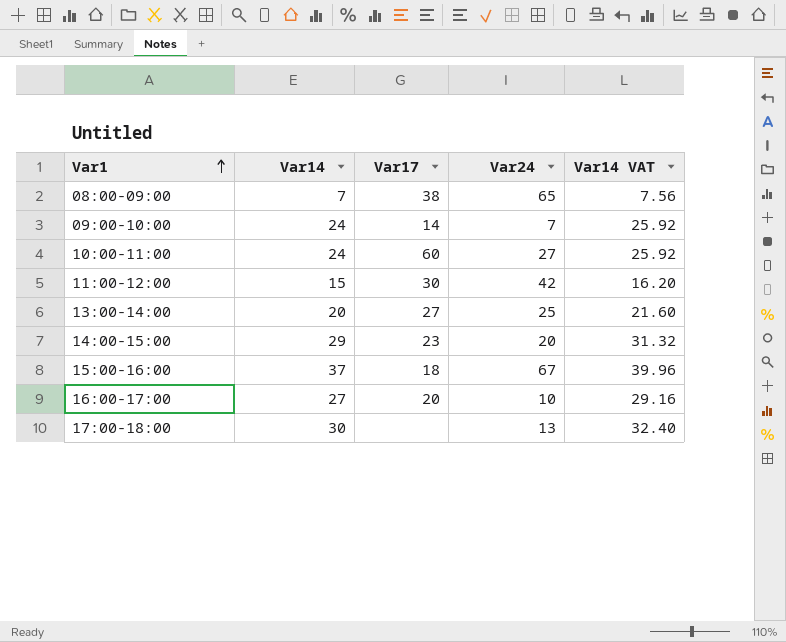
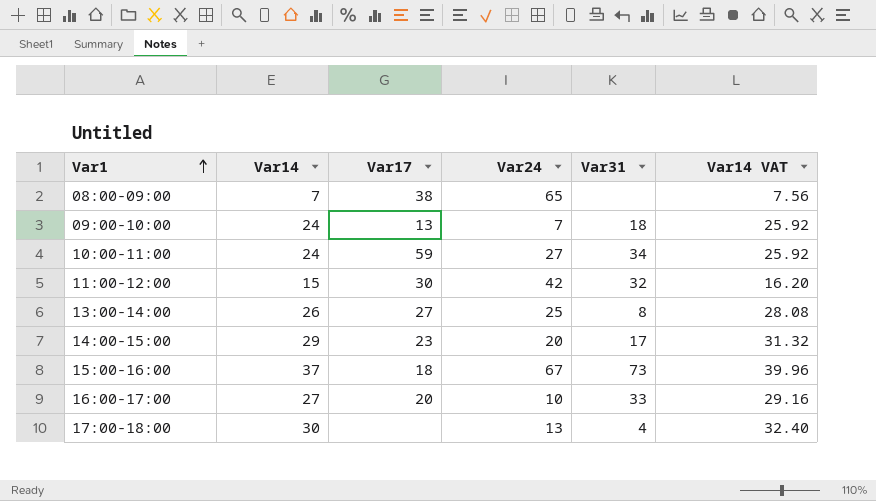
column Var31 | position: none -> 5
09:00-10:00 | Var17: 14 -> 13
10:00-11:00 | Var17: 60 -> 59
13:00-14:00 | Var14: 20 -> 26
13:00-14:00 | Var14 VAT: 21.60 -> 28.08

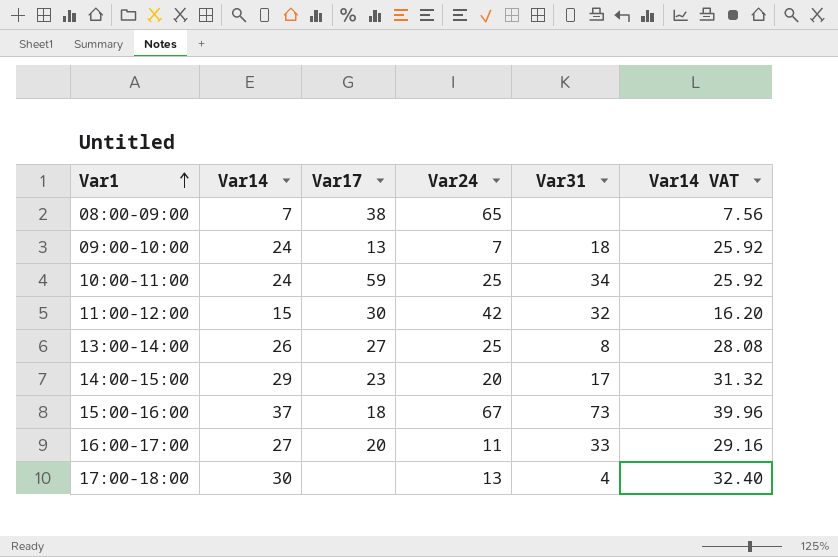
10:00-11:00 | Var24: 27 -> 25
16:00-17:00 | Var24: 10 -> 11

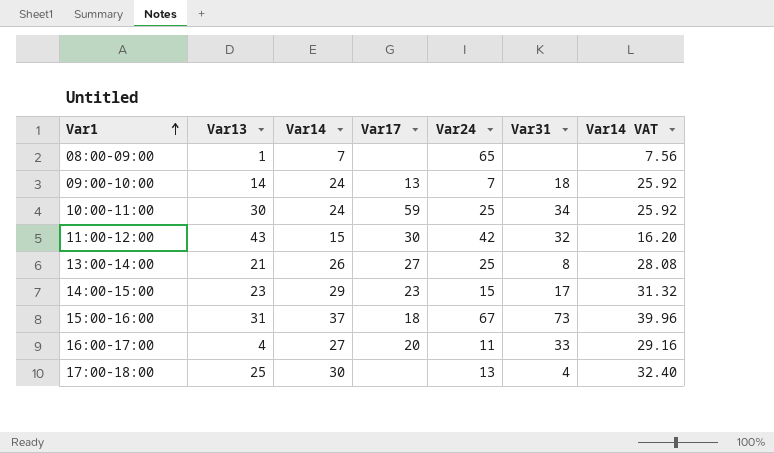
column Var13 | position: none -> 2
08:00-09:00 | Var17: 38 -> none
14:00-15:00 | Var24: 20 -> 15

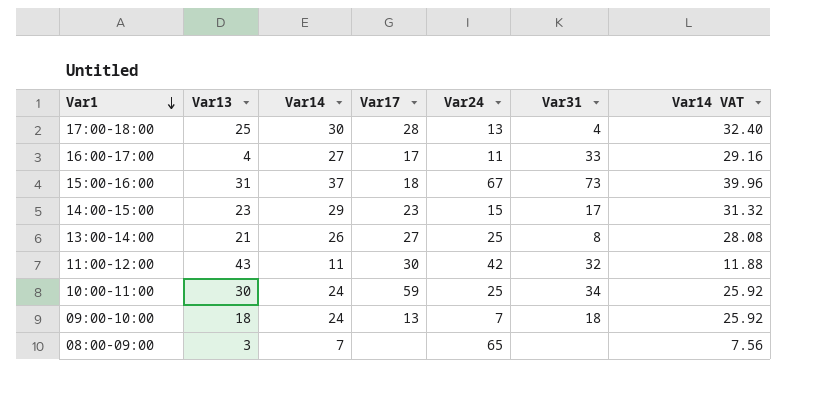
row order: Var1 ascending -> Var1 descending
17:00-18:00 | Var17: none -> 28
16:00-17:00 | Var17: 20 -> 17
11:00-12:00 | Var14: 15 -> 11
11:00-12:00 | Var14 VAT: 16.20 -> 11.88
09:00-10:00 | Var13: 14 -> 18
08:00-09:00 | Var13: 1 -> 3

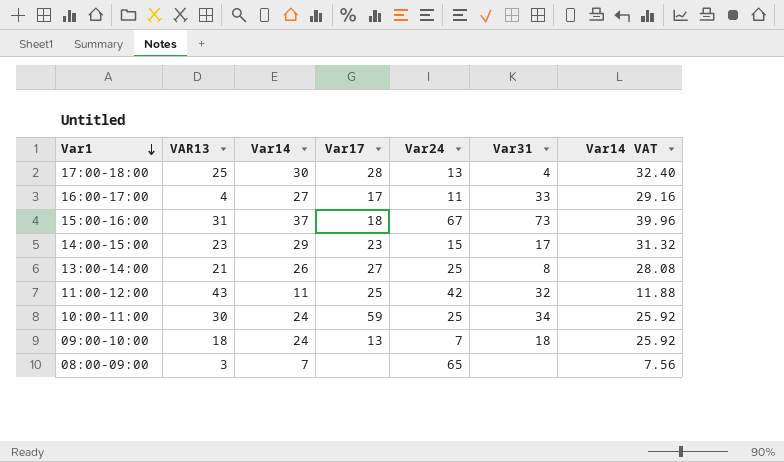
column name: Var13 -> VAR13
11:00-12:00 | Var17: 30 -> 25

